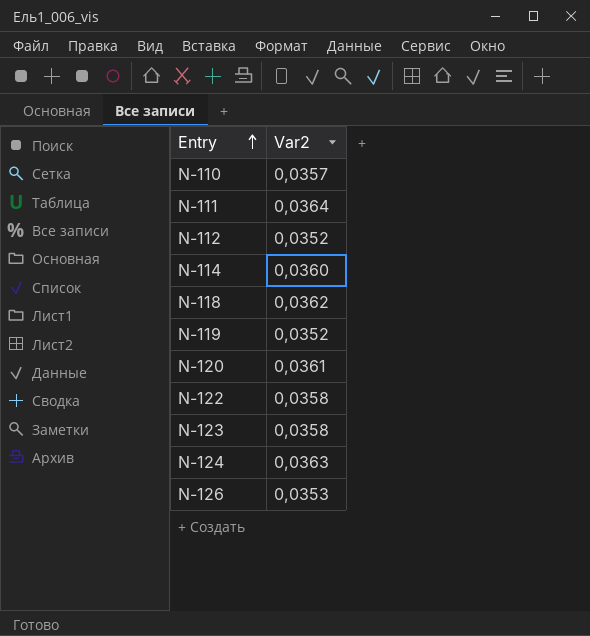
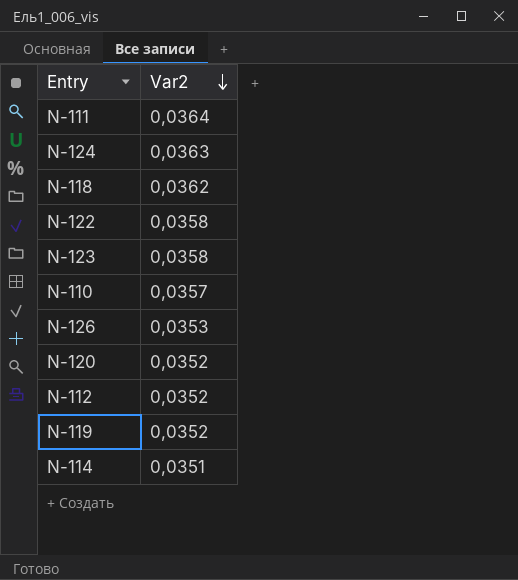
row order: Entry ascending -> Var2 descending
N-120 | Var2: 0,0361 -> 0,0352
N-114 | Var2: 0,0360 -> 0,0351

